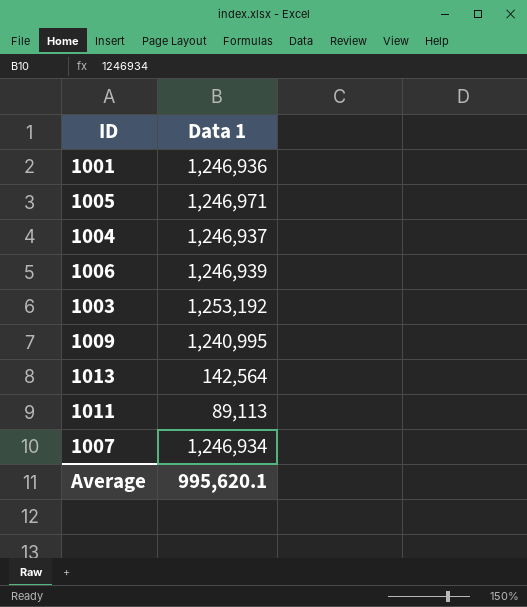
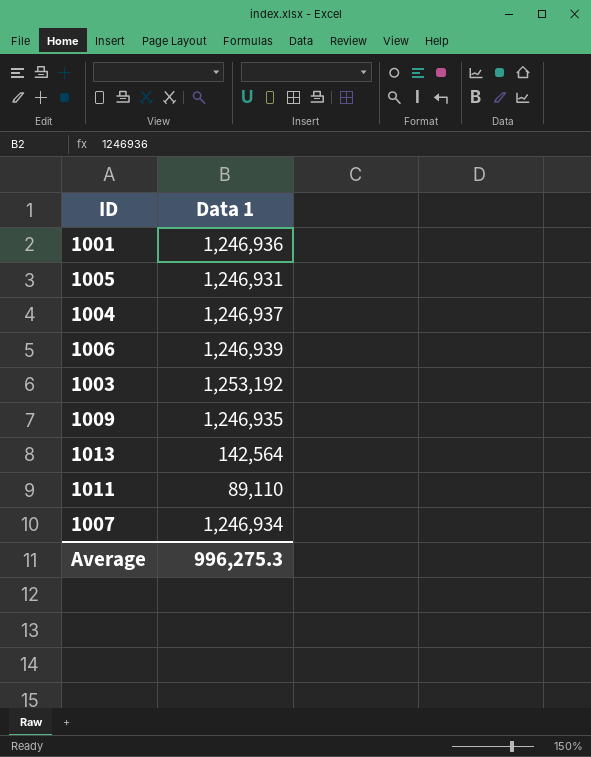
1005 | Data 1: 1,246,971 -> 1,246,931
1009 | Data 1: 1,240,995 -> 1,246,935
1011 | Data 1: 89,113 -> 89,110
Average | Data 1: 995,620.1 -> 996,275.3

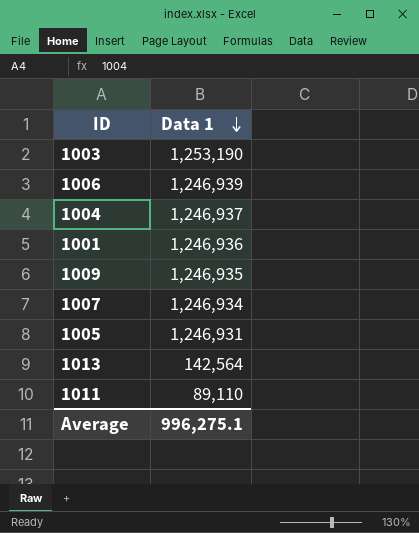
row order: none -> Data 1 descending
1003 | Data 1: 1,253,192 -> 1,253,190
Average | Data 1: 996,275.3 -> 996,275.1

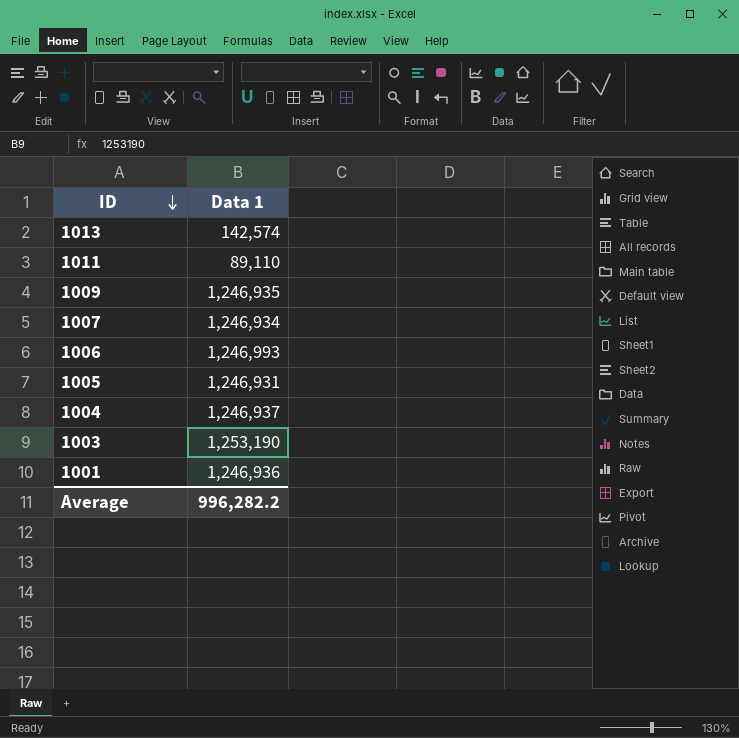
row order: Data 1 descending -> ID descending
1013 | Data 1: 142,564 -> 142,574
1006 | Data 1: 1,246,939 -> 1,246,993
Average | Data 1: 996,275.1 -> 996,282.2

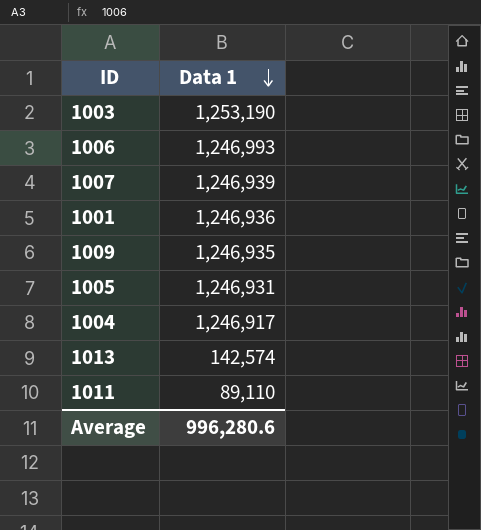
row order: ID descending -> Data 1 descending
1007 | Data 1: 1,246,934 -> 1,246,939
1004 | Data 1: 1,246,937 -> 1,246,917
Average | Data 1: 996,282.2 -> 996,280.6

